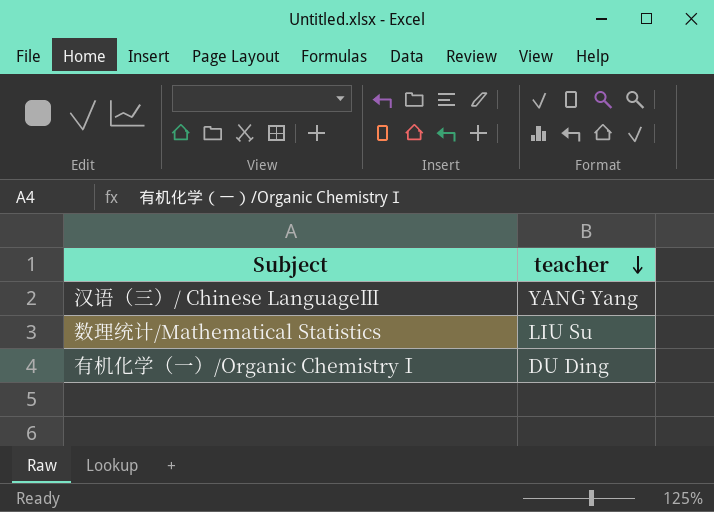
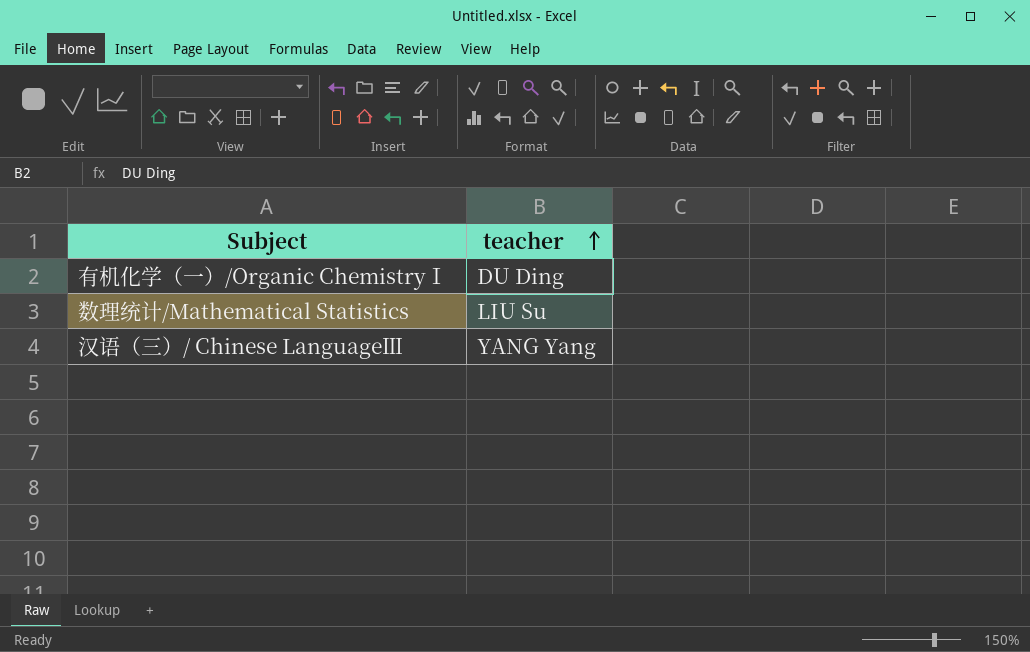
row order: teacher descending -> teacher ascending

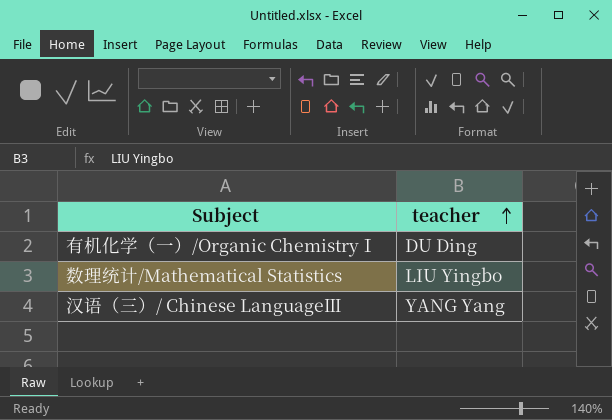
数理统计/Mathematical Statistics | teacher: LIU Su -> LIU Yingbo

